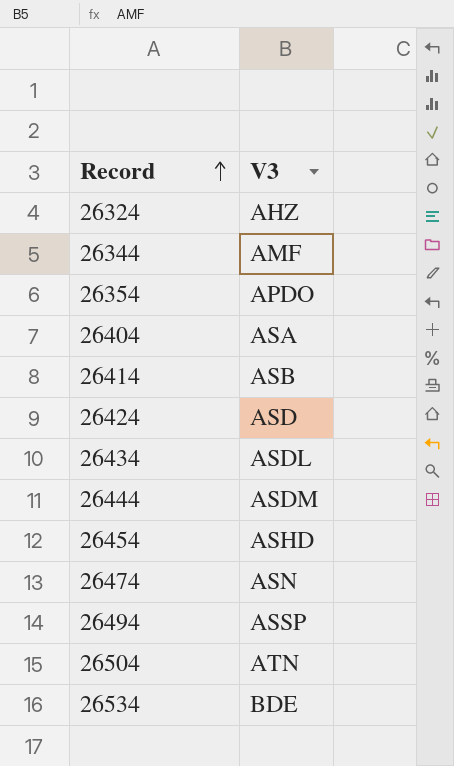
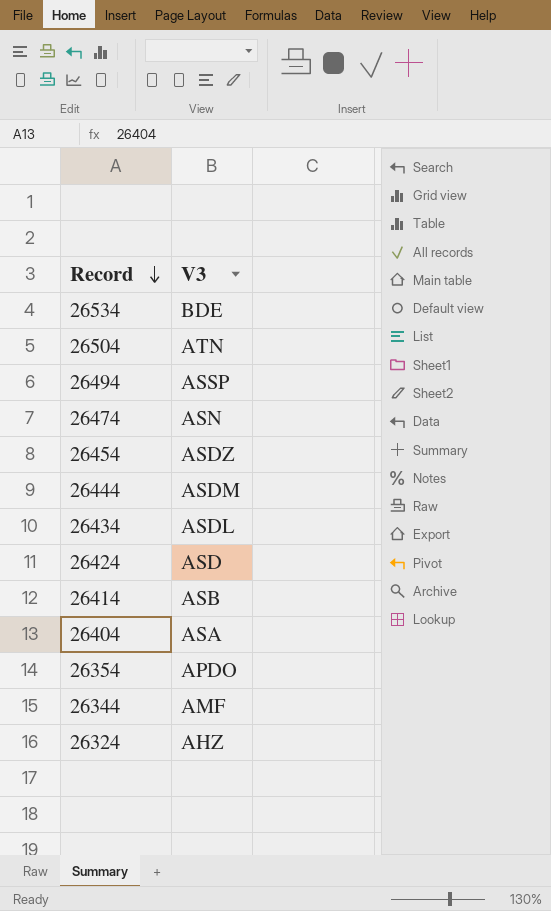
row order: Record ascending -> Record descending
26454 | V3: ASHD -> ASDZ

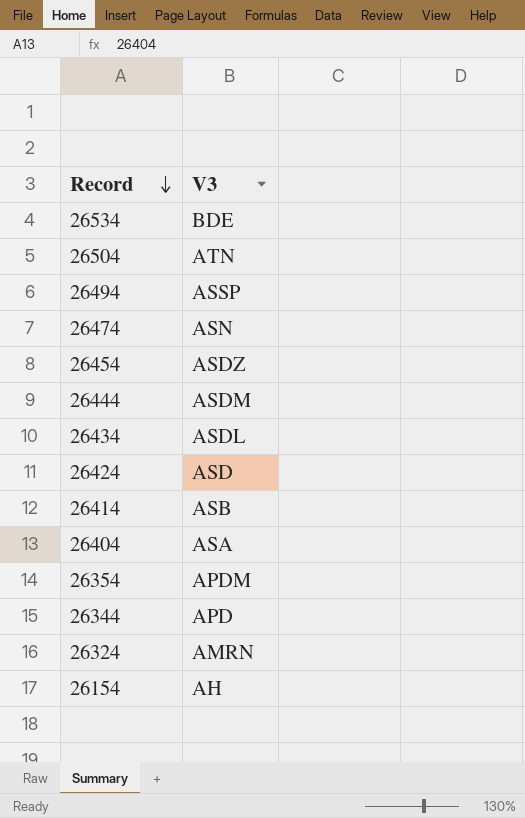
26354 | V3: APDO -> APDM
26344 | V3: AMF -> APD
26324 | V3: AHZ -> AMRN
row 26154: none -> AH

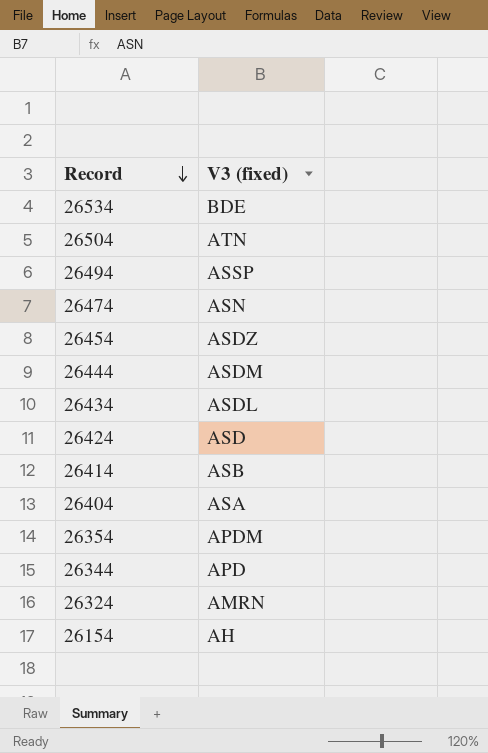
column name: V3 -> V3 (fixed)

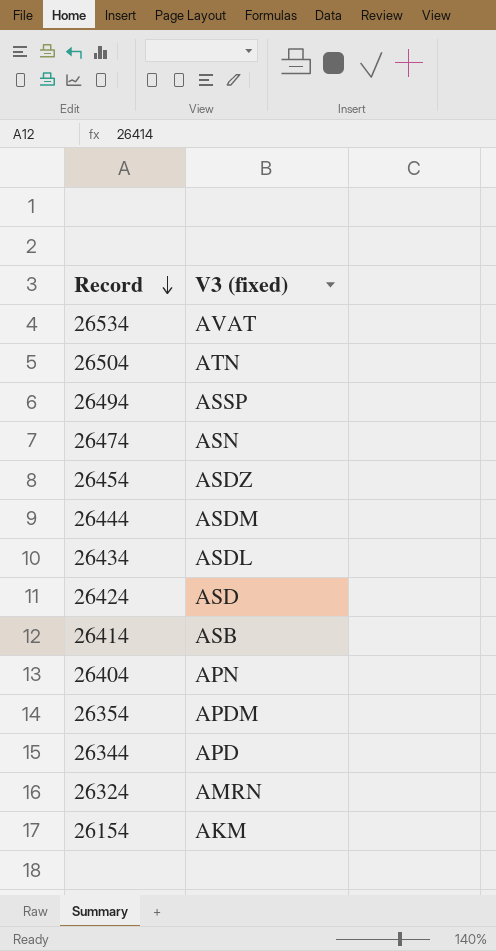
26534 | V3 (fixed): BDE -> AVAT
26404 | V3 (fixed): ASA -> APN
26154 | V3 (fixed): AH -> AKM

